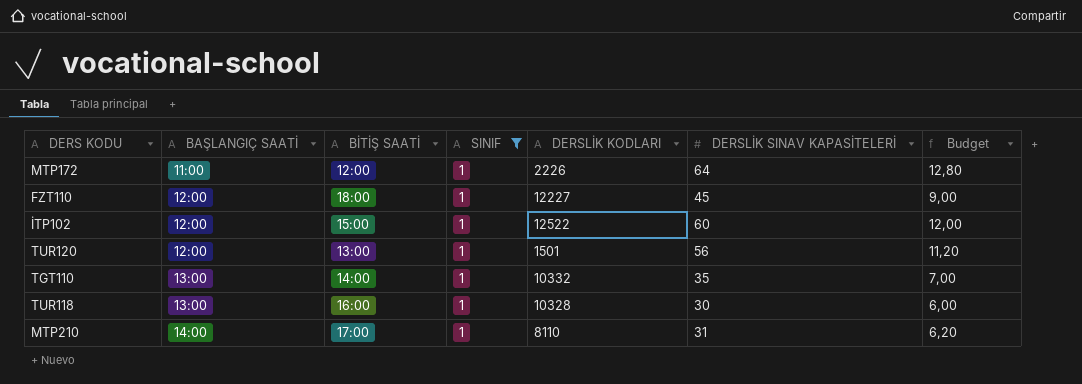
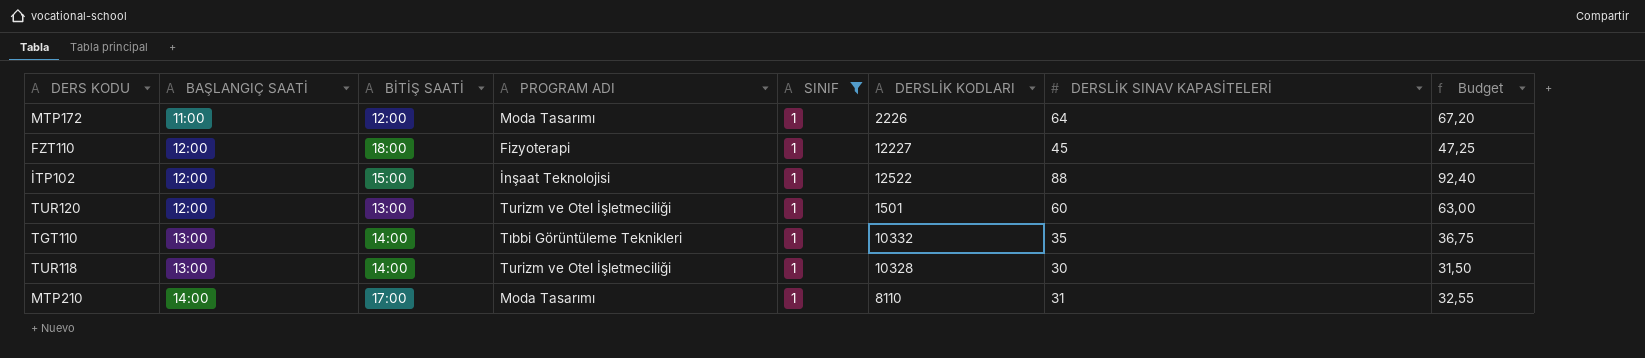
column PROGRAM ADI | position: none -> 4
column Budget | formula: [DERSLİK SINAV KAPASİTELERİ] * 0,2 -> [DERSLİK SINAV KAPASİTELERİ] * 1,05
İTP102 | DERSLİK SINAV KAPASİTELERİ: 60 -> 88
TUR120 | DERSLİK SINAV KAPASİTELERİ: 56 -> 60
TUR118 | BİTİŞ SAATİ: 16:00 -> 14:00

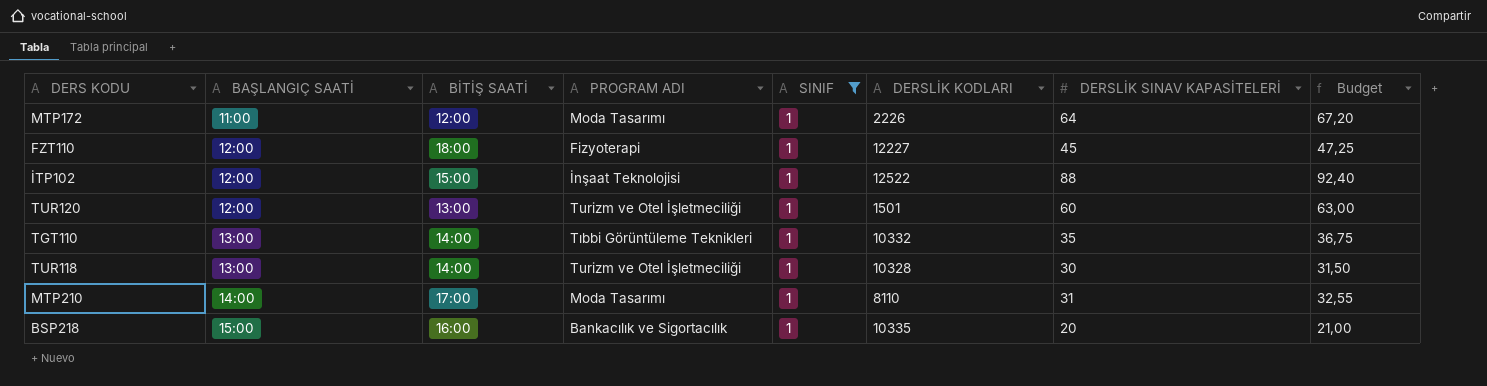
row BSP218: none -> 15:00 | 16:00 | Bankacılık ve Sigortacılık | 1 | 10335 | 20 | 21,00

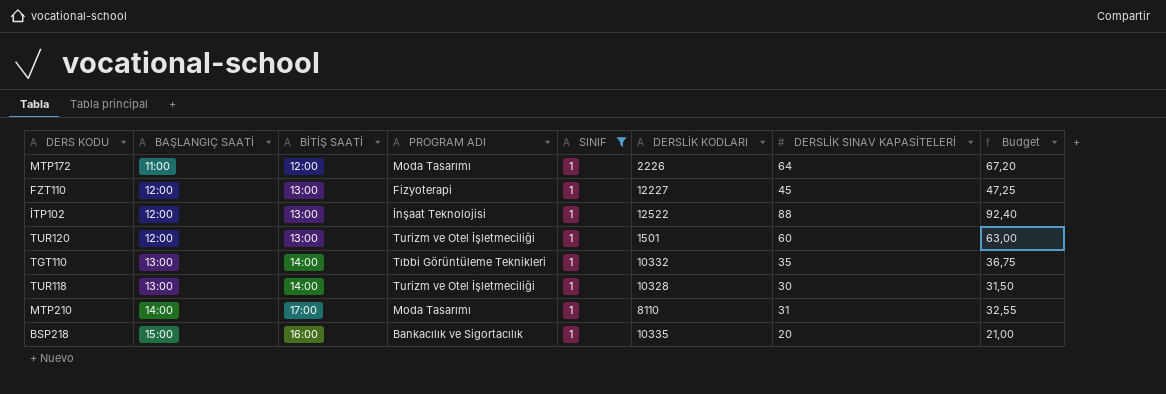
FZT110 | BİTİŞ SAATİ: 18:00 -> 13:00
İTP102 | BİTİŞ SAATİ: 15:00 -> 13:00

